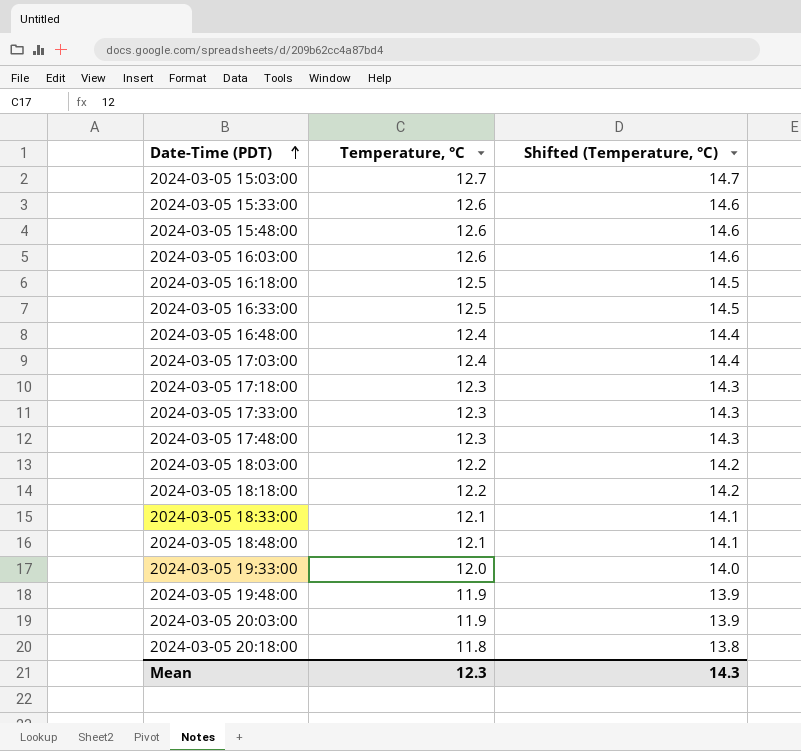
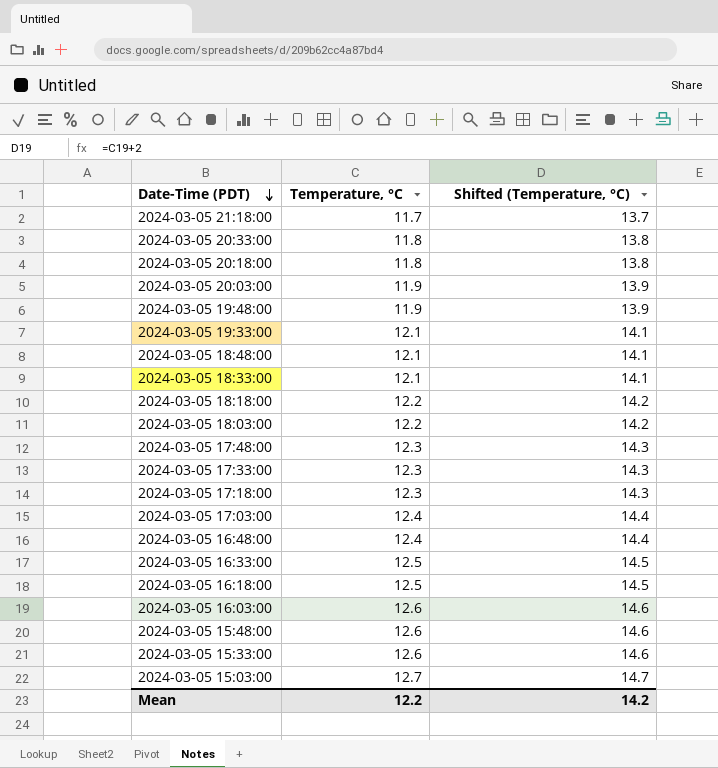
row order: Date-Time (PDT) ascending -> Date-Time (PDT) descending
row 2024-03-05 21:18:00: none -> 11.7 | 13.7
row 2024-03-05 20:33:00: none -> 11.8 | 13.8
2024-03-05 19:33:00 | Temperature, °C: 12.0 -> 12.1
2024-03-05 19:33:00 | Shifted (Temperature, °C): 14.0 -> 14.1
Mean | Temperature, °C: 12.3 -> 12.2
Mean | Shifted (Temperature, °C): 14.3 -> 14.2

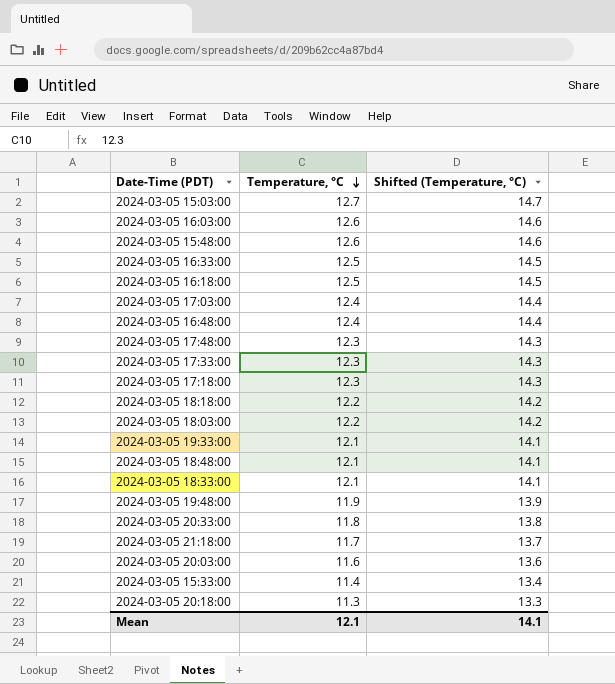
row order: Date-Time (PDT) descending -> Temperature, °C descending
2024-03-05 20:03:00 | Temperature, °C: 11.9 -> 11.6
2024-03-05 20:03:00 | Shifted (Temperature, °C): 13.9 -> 13.6
2024-03-05 15:33:00 | Temperature, °C: 12.6 -> 11.4
2024-03-05 15:33:00 | Shifted (Temperature, °C): 14.6 -> 13.4
2024-03-05 20:18:00 | Temperature, °C: 11.8 -> 11.3
2024-03-05 20:18:00 | Shifted (Temperature, °C): 13.8 -> 13.3
Mean | Temperature, °C: 12.2 -> 12.1
Mean | Shifted (Temperature, °C): 14.2 -> 14.1

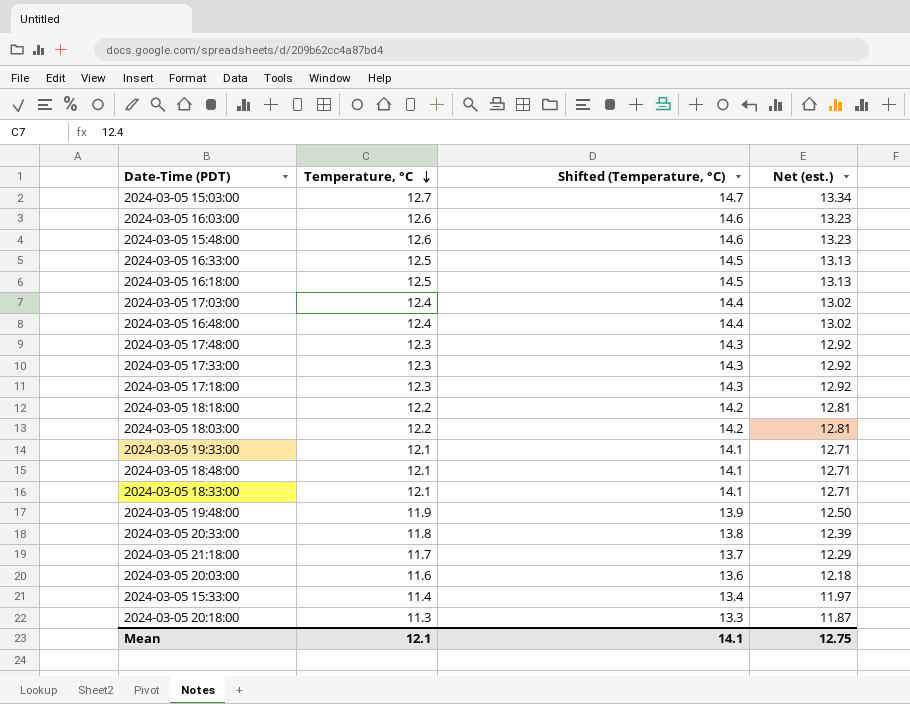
column Net (est.) | formula: none -> [Temperature, °C] * 1.05

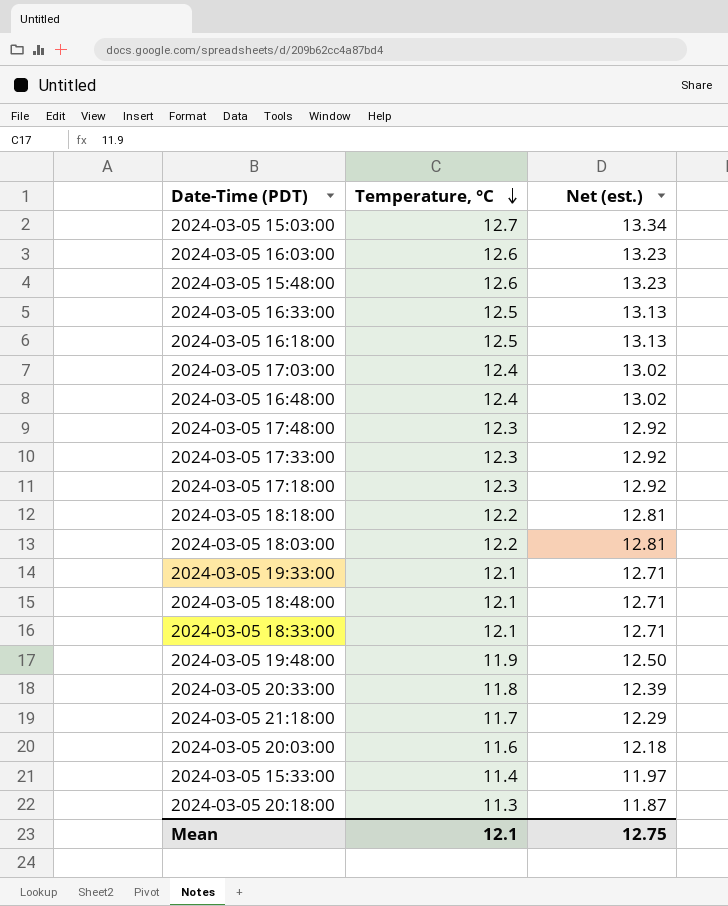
column Shifted (Temperature, °C) | formula: [Temperature, °C] + 2 -> none

